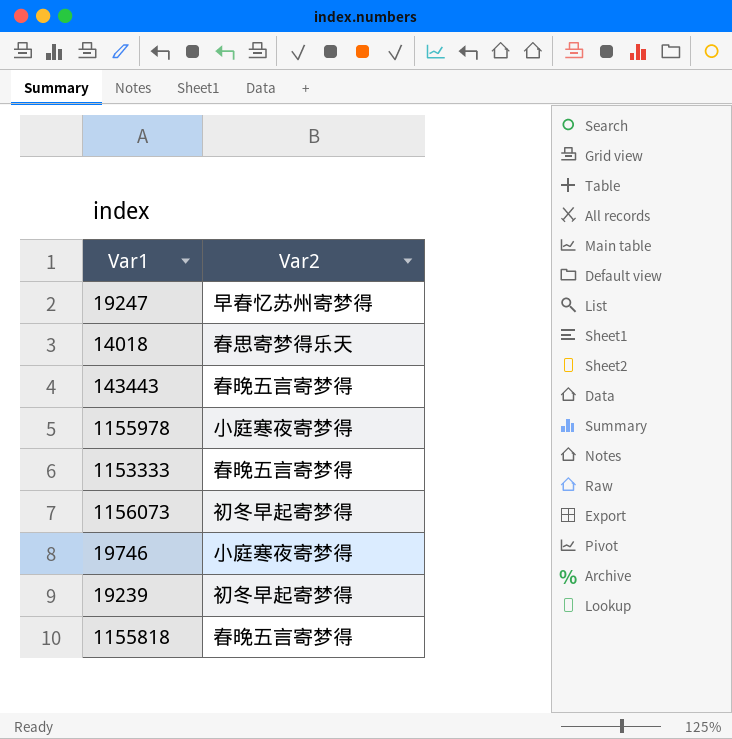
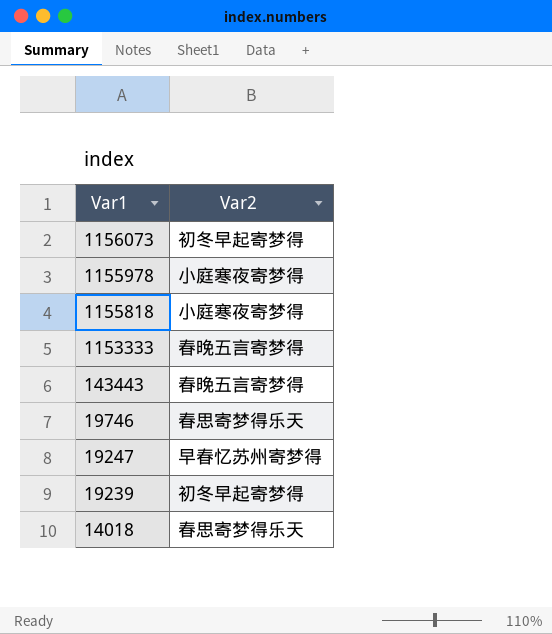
row order: none -> Var1 descending
1155818 | Var2: 春晚五言寄梦得 -> 小庭寒夜寄梦得
19746 | Var2: 小庭寒夜寄梦得 -> 春思寄梦得乐天

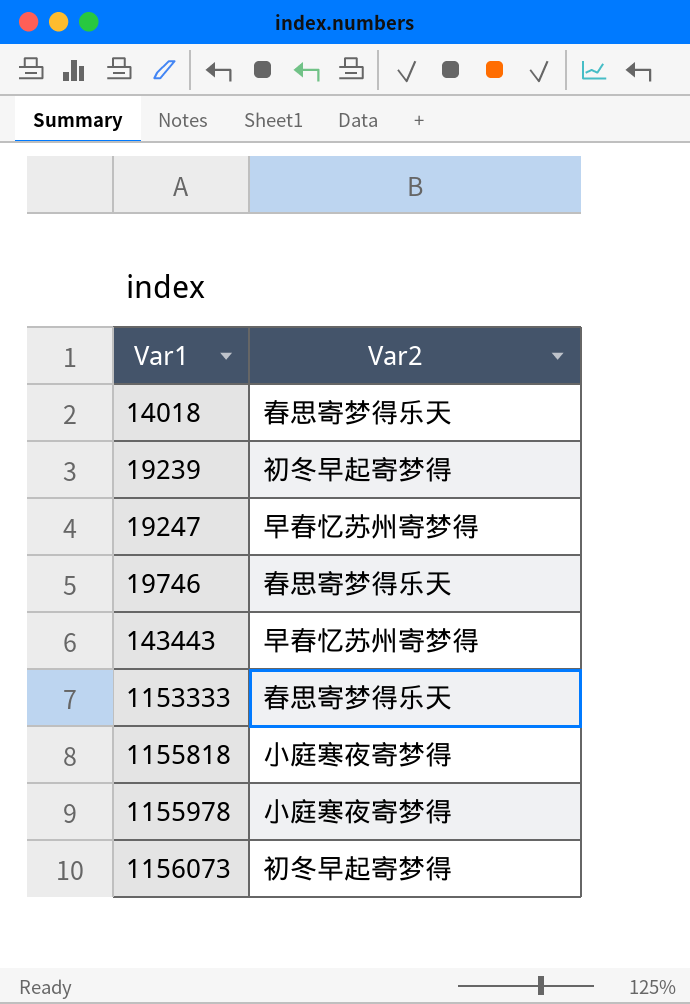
row order: Var1 descending -> Var1 ascending
143443 | Var2: 春晚五言寄梦得 -> 早春忆苏州寄梦得
1153333 | Var2: 春晚五言寄梦得 -> 春思寄梦得乐天

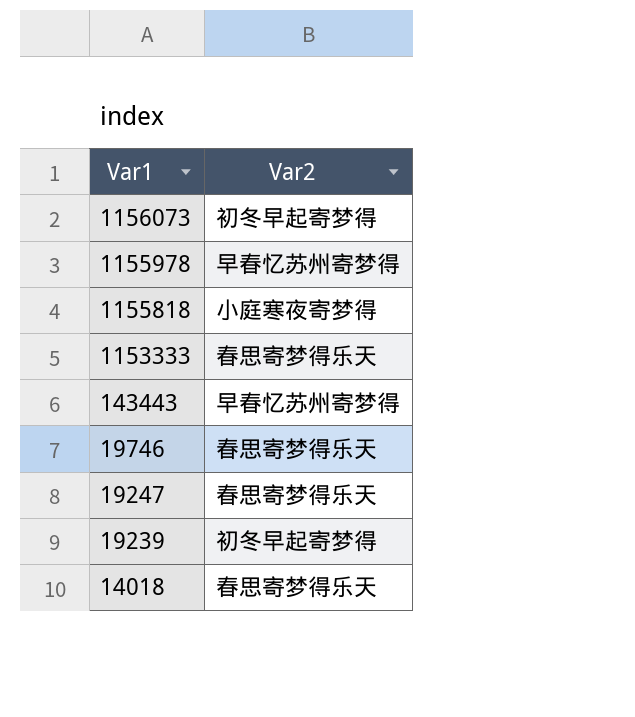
row order: Var1 ascending -> Var1 descending
1155978 | Var2: 小庭寒夜寄梦得 -> 早春忆苏州寄梦得
19247 | Var2: 早春忆苏州寄梦得 -> 春思寄梦得乐天

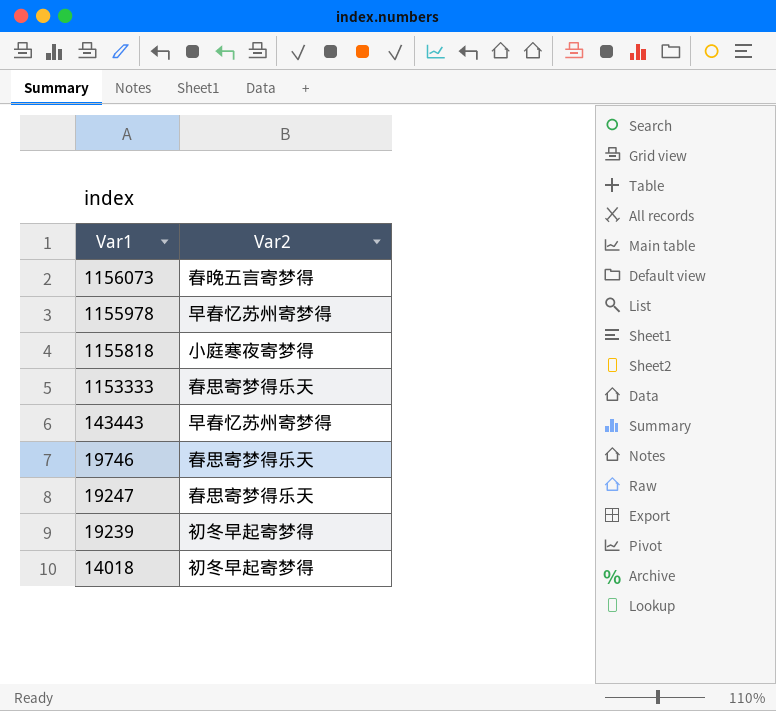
1156073 | Var2: 初冬早起寄梦得 -> 春晚五言寄梦得
14018 | Var2: 春思寄梦得乐天 -> 初冬早起寄梦得

